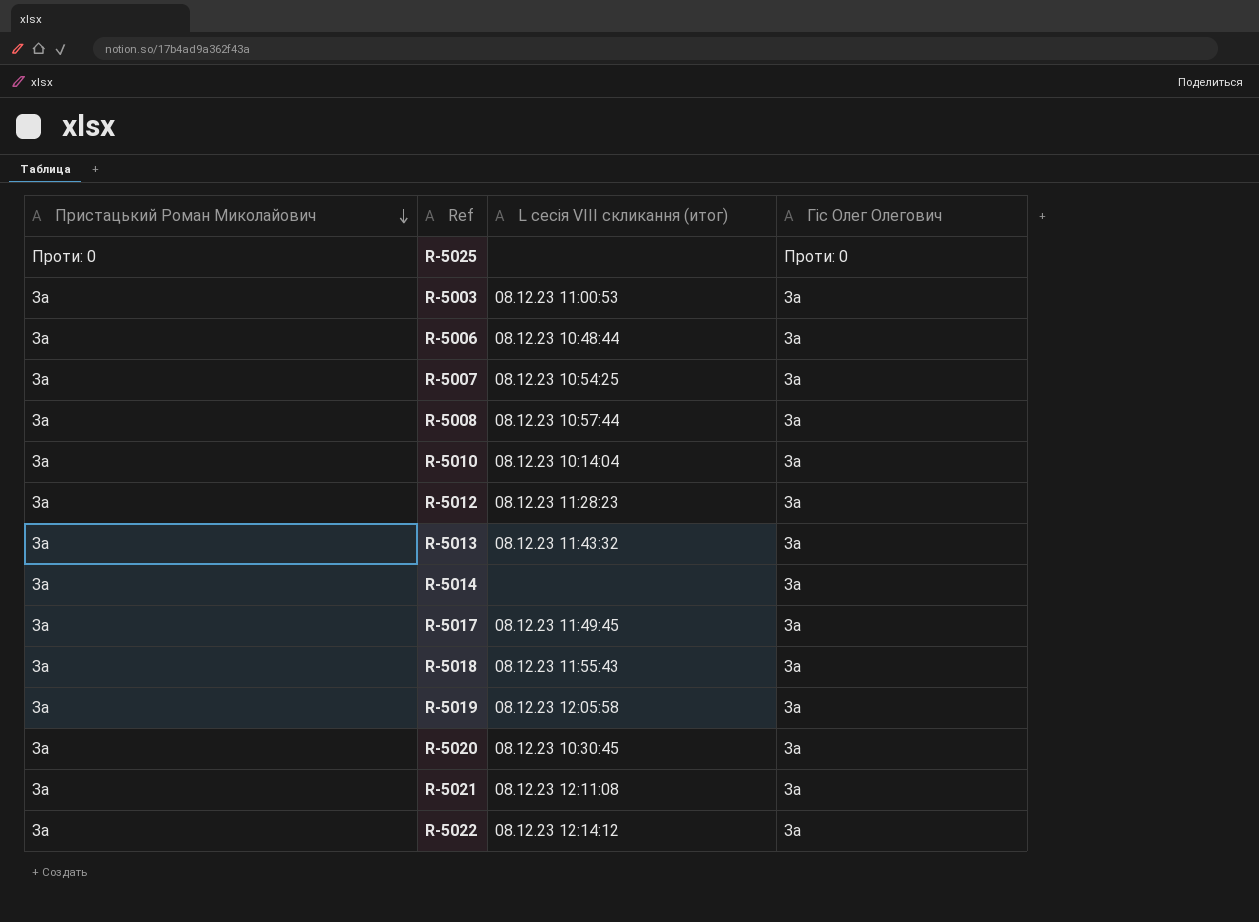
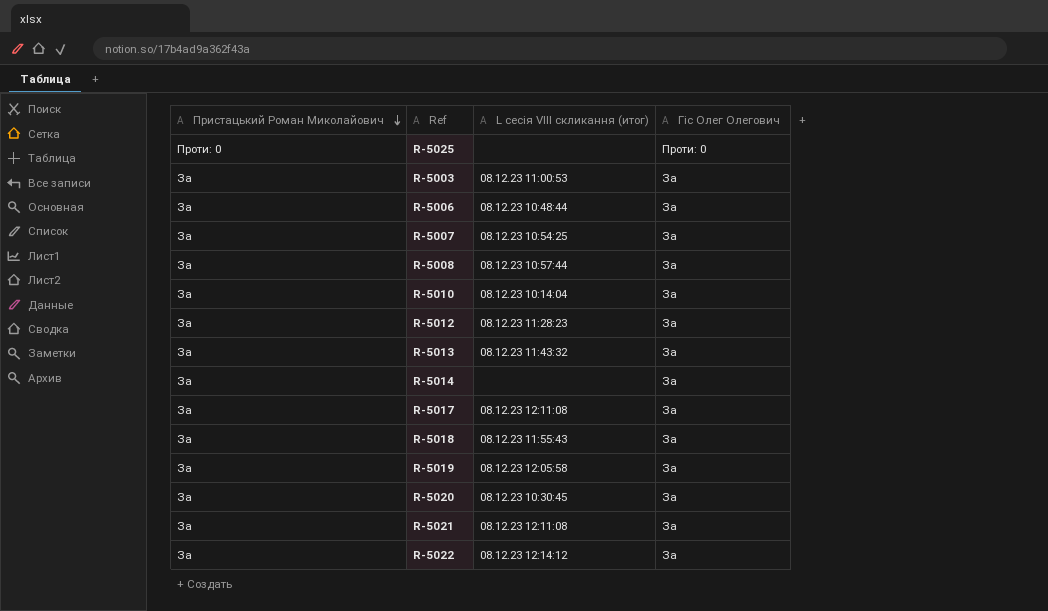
R-5017 | L сесія VIII скликання (итог): 08.12.23 11:49:45 -> 08.12.23 12:11:08

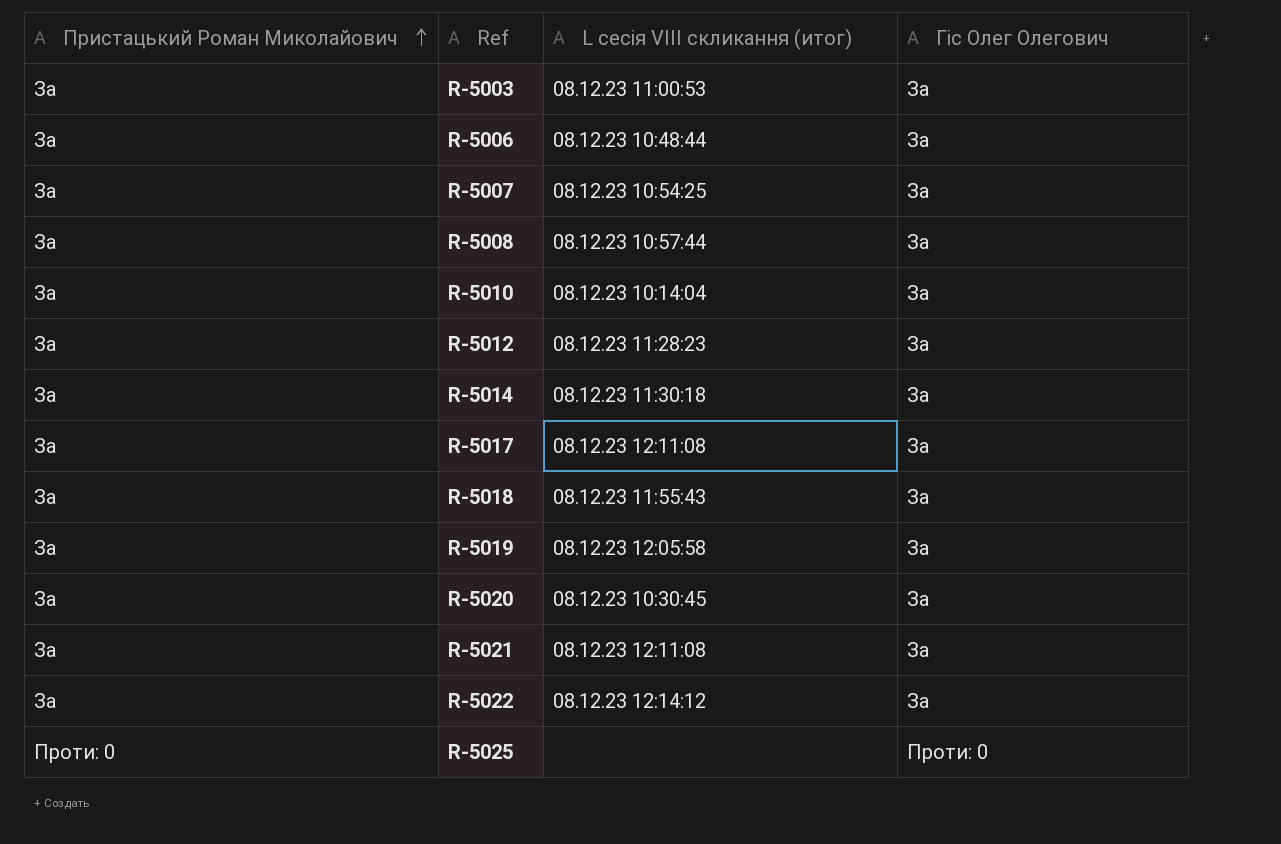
row order: Пристацький Роман Миколайович descending -> Пристацький Роман Миколайович ascending
row R-5013: За | 08.12.23 11:43:32 | За -> none
R-5014 | L сесія VIII скликання (итог): none -> 08.12.23 11:30:18

